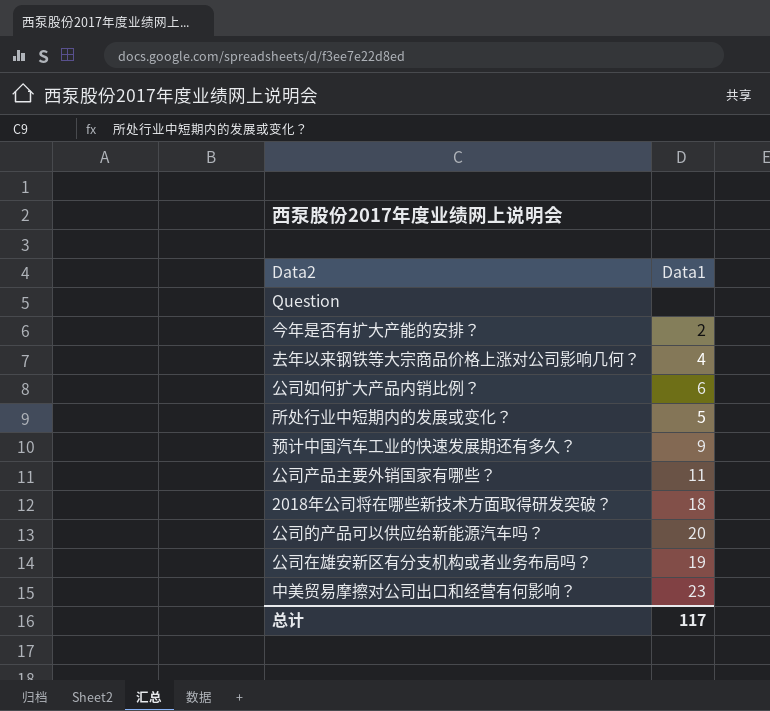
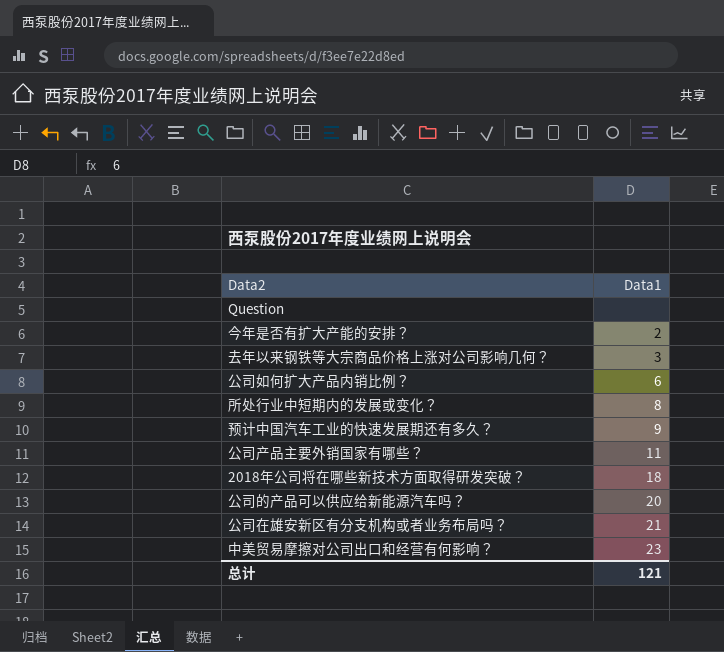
去年以来钢铁等大宗商品价格上涨对公司影响几何？ | Data1: 4 -> 3
所处行业中短期内的发展或变化？ | Data1: 5 -> 8
公司在雄安新区有分支机构或者业务布局吗？ | Data1: 19 -> 21
总计 | Data1: 117 -> 121

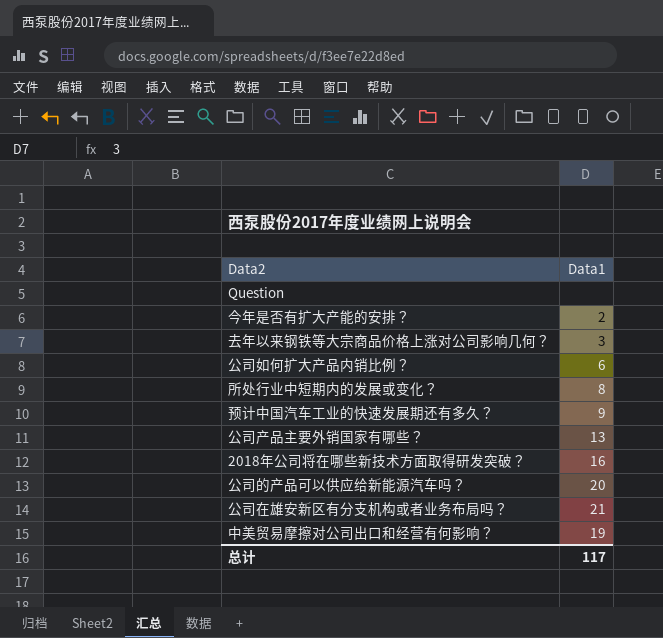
公司产品主要外销国家有哪些？ | Data1: 11 -> 13
2018年公司将在哪些新技术方面取得研发突破？ | Data1: 18 -> 16
中美贸易摩擦对公司出口和经营有何影响？ | Data1: 23 -> 19
总计 | Data1: 121 -> 117

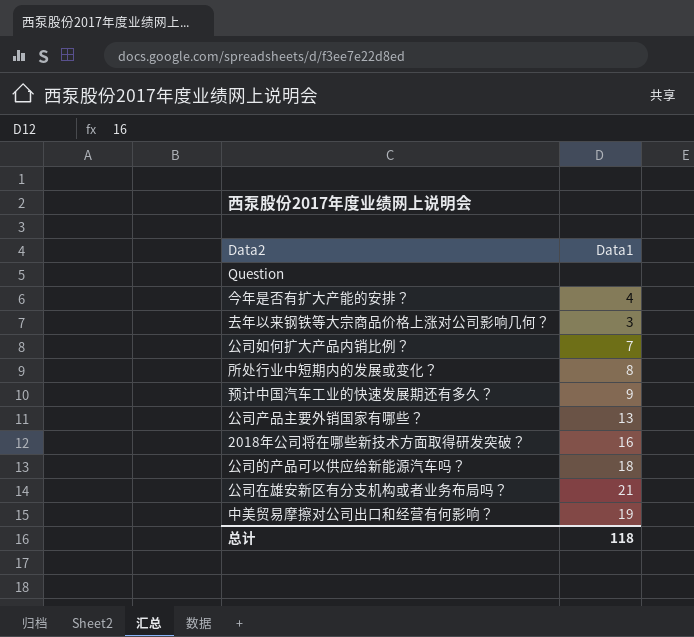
今年是否有扩大产能的安排？ | Data1: 2 -> 4
公司如何扩大产品内销比例？ | Data1: 6 -> 7
公司的产品可以供应给新能源汽车吗？ | Data1: 20 -> 18
总计 | Data1: 117 -> 118

